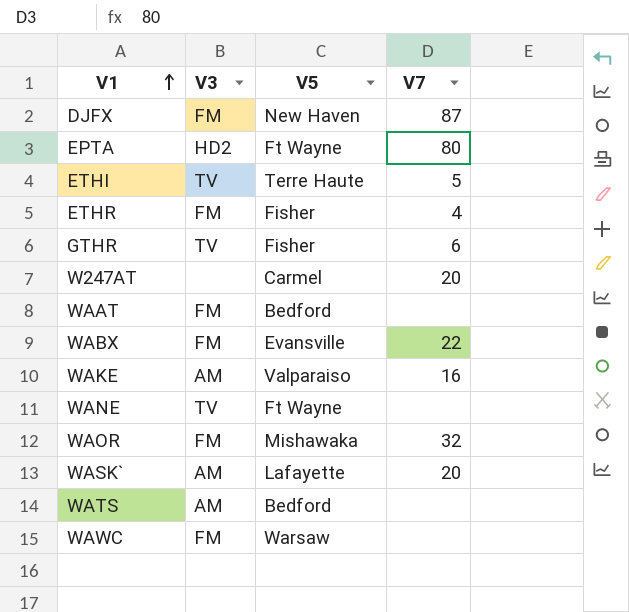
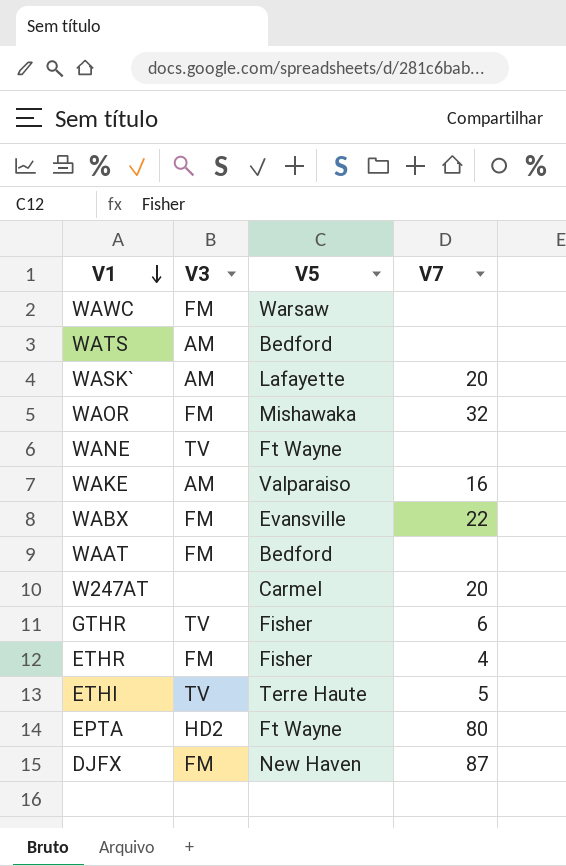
row order: V1 ascending -> V1 descending

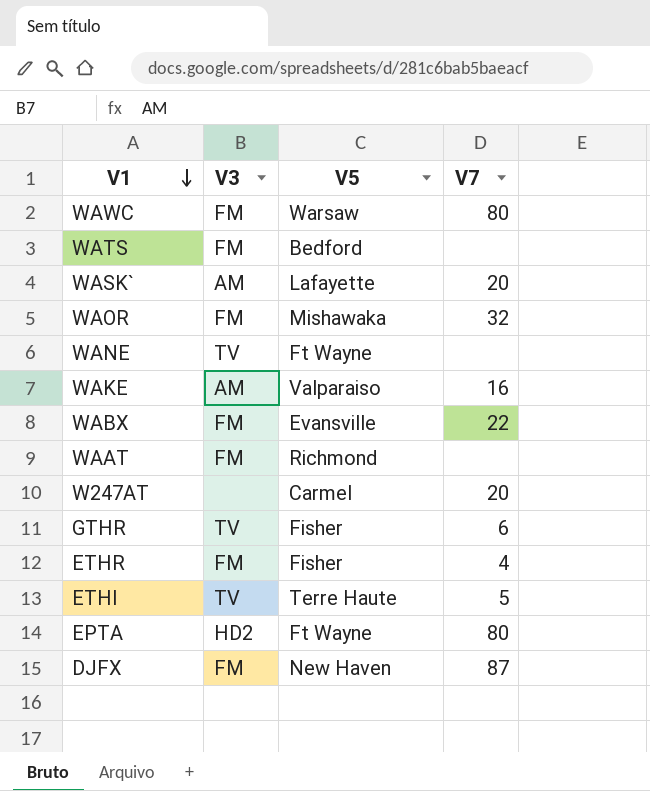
WAWC | V7: none -> 80
WATS | V3: AM -> FM
WAAT | V5: Bedford -> Richmond

